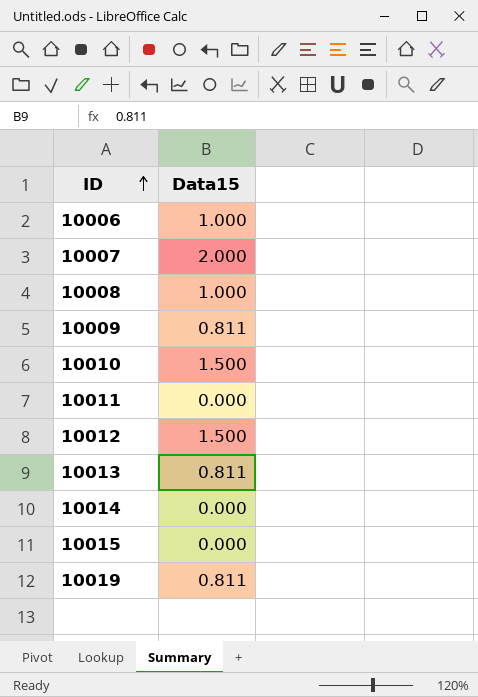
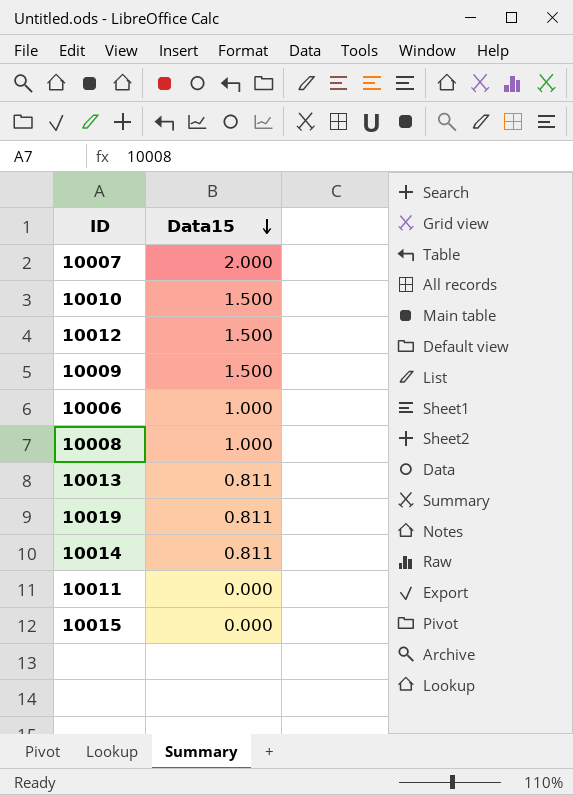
row order: ID ascending -> Data15 descending
10009 | Data15: 0.811 -> 1.500
10014 | Data15: 0.000 -> 0.811

